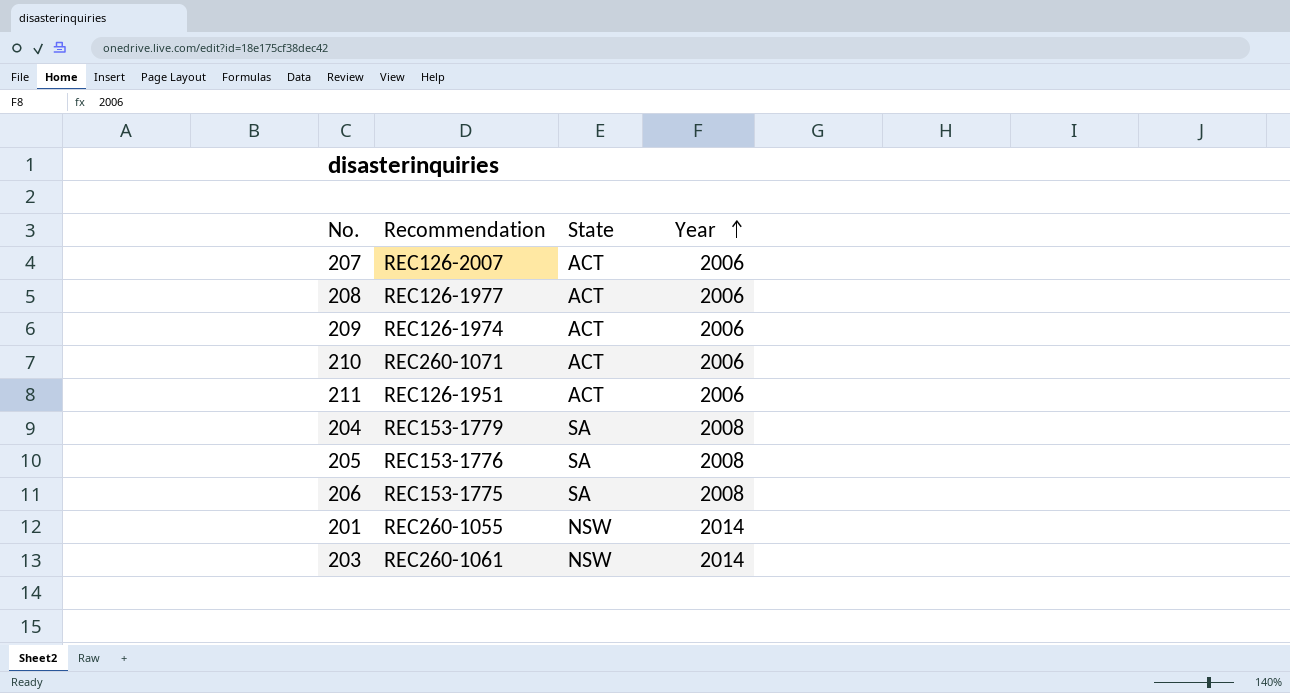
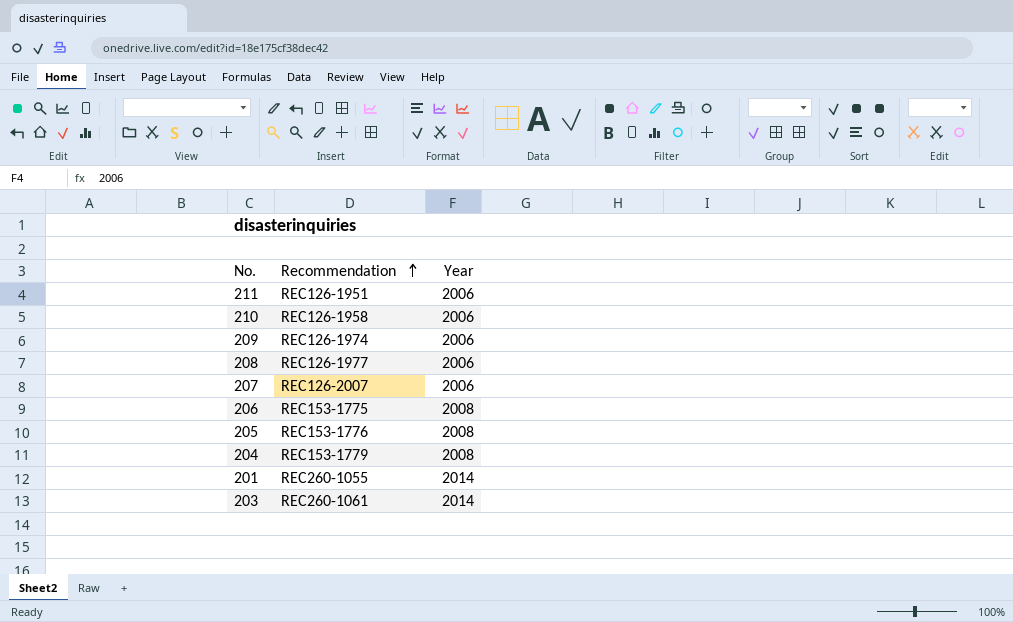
row order: Year ascending -> Recommendation ascending
column State | position: 3 -> none
210 | Recommendation: REC260-1071 -> REC126-1958

